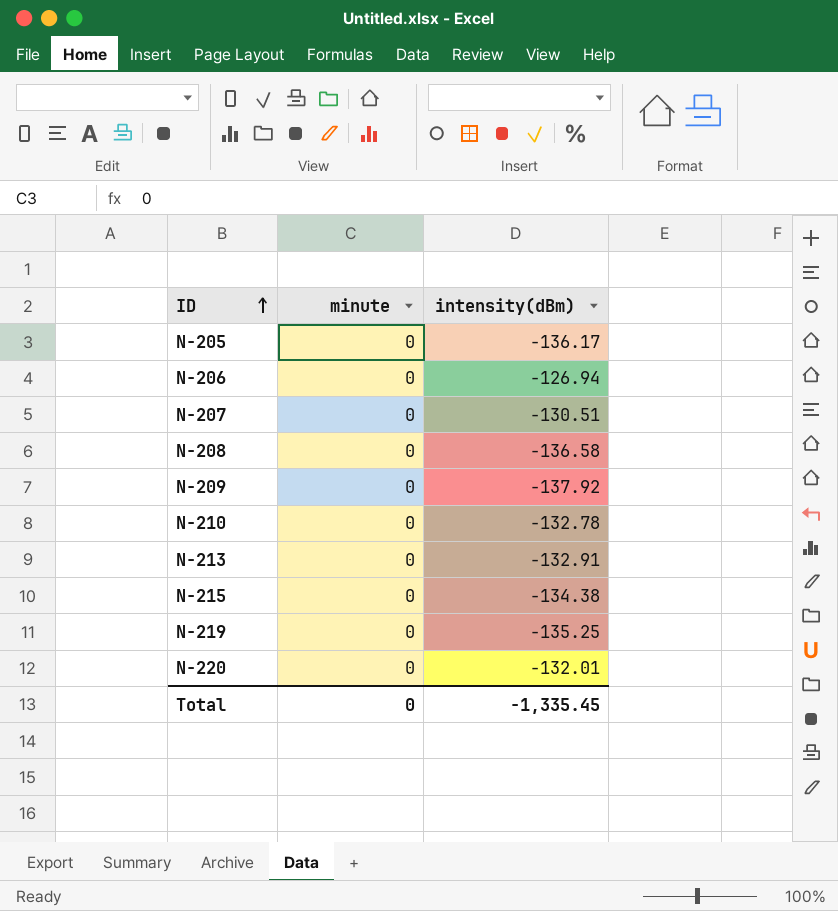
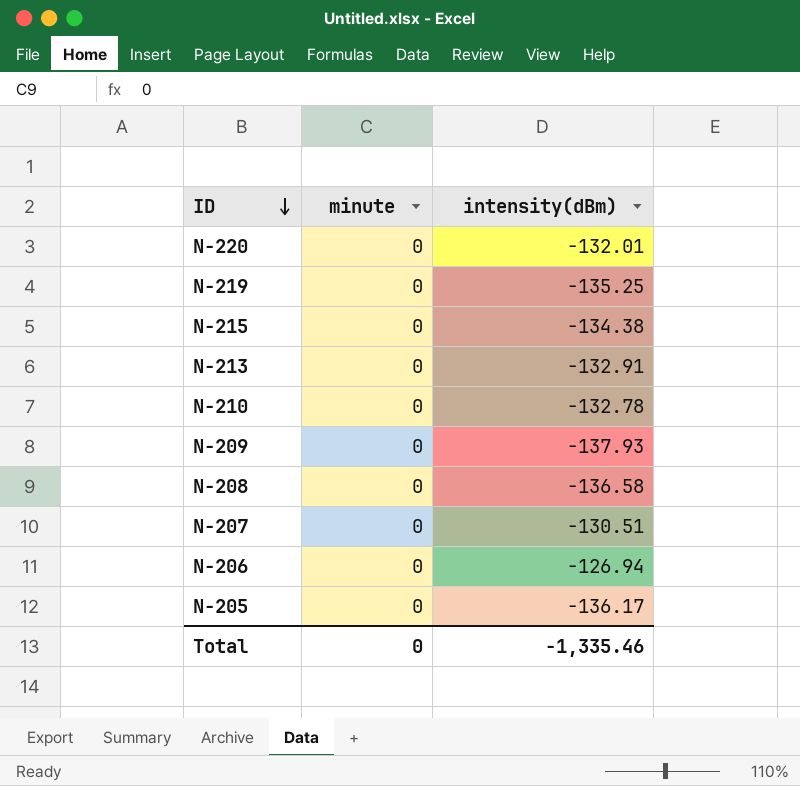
row order: ID ascending -> ID descending
N-209 | intensity(dBm): -137.92 -> -137.93
Total | intensity(dBm): -1,335.45 -> -1,335.46

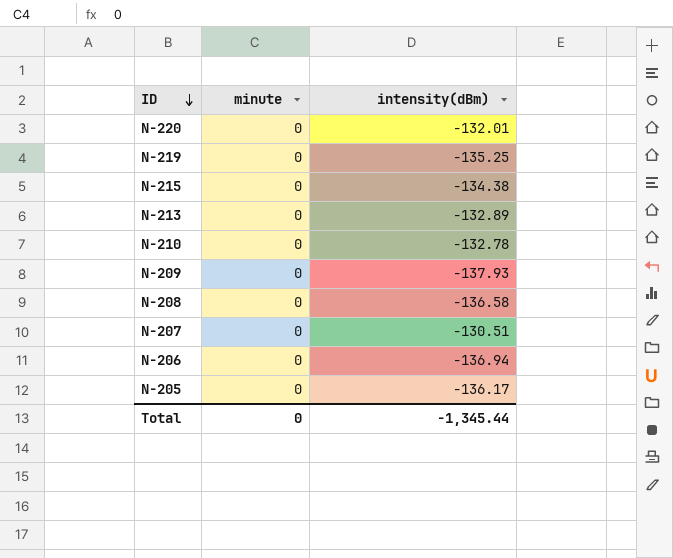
N-213 | intensity(dBm): -132.91 -> -132.89
N-206 | intensity(dBm): -126.94 -> -136.94
Total | intensity(dBm): -1,335.46 -> -1,345.44

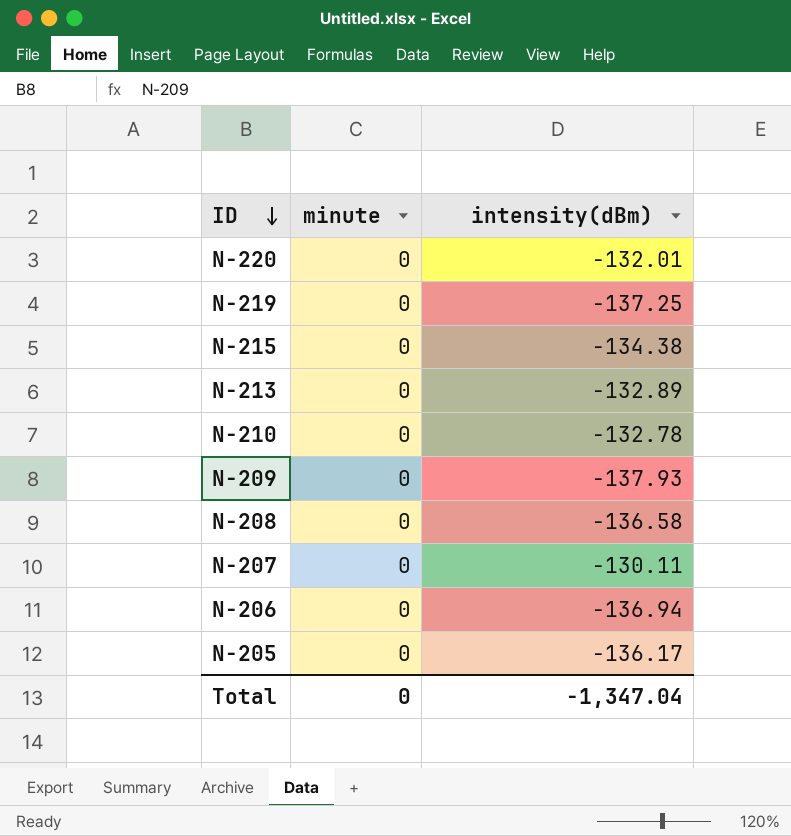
N-219 | intensity(dBm): -135.25 -> -137.25
N-207 | intensity(dBm): -130.51 -> -130.11
Total | intensity(dBm): -1,345.44 -> -1,347.04

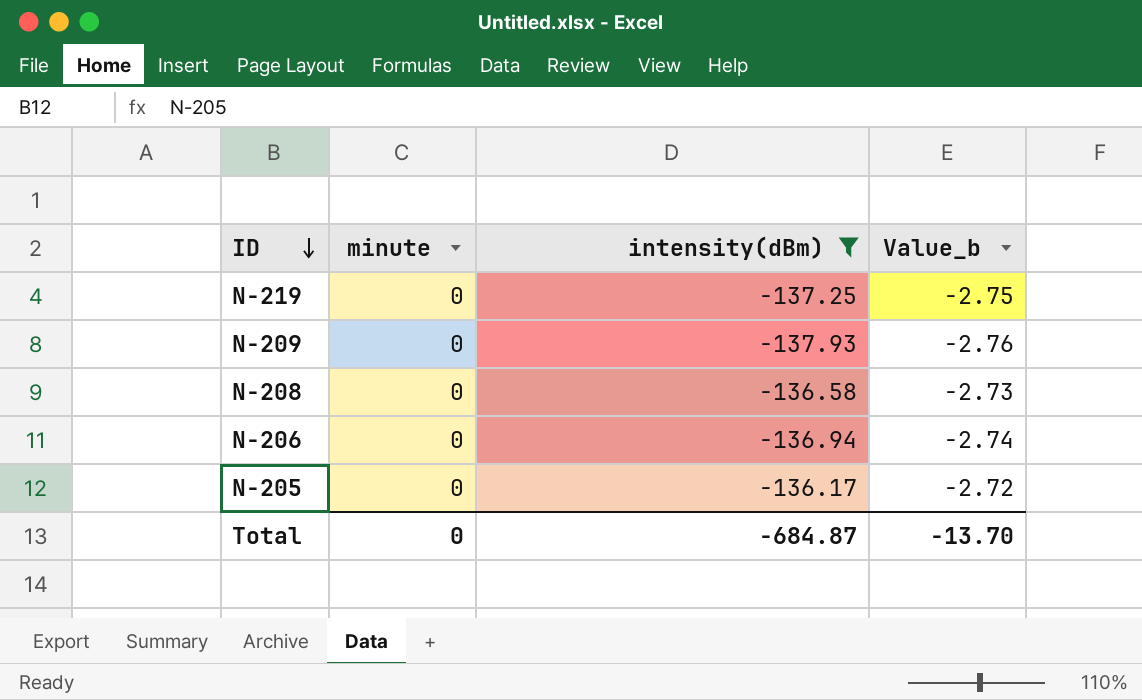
filter: none -> intensity(dBm) <= -136.17
column Value_b | formula: none -> [intensity(dBm)] * 0.02
Total | intensity(dBm): -1,347.04 -> -684.87

